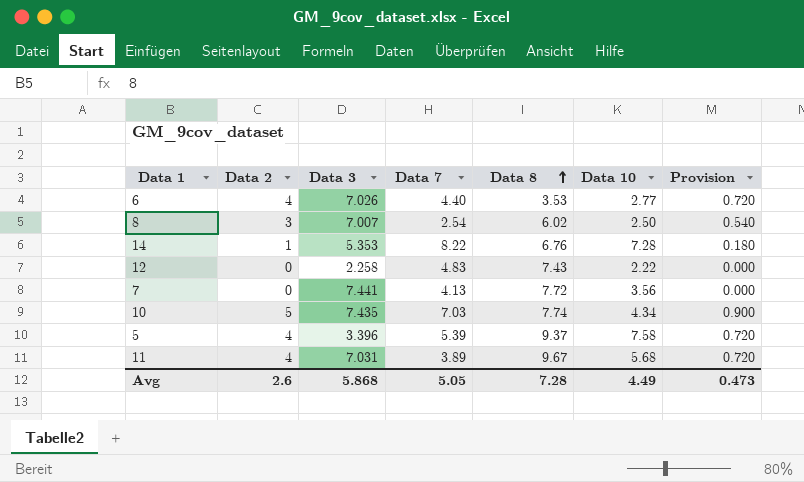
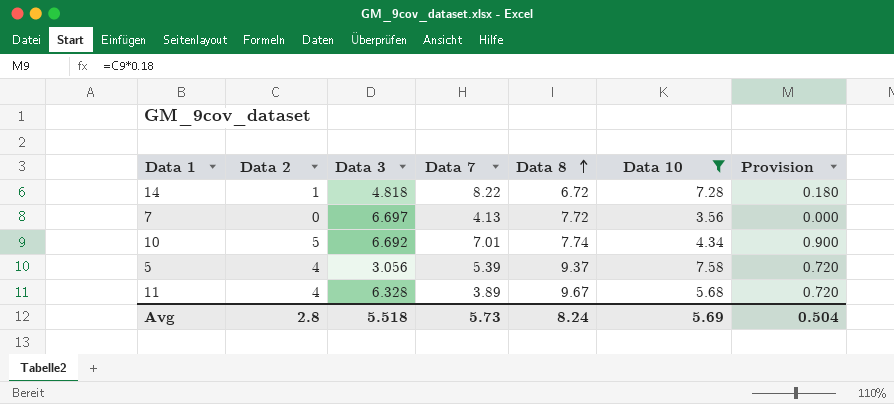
filter: none -> Data 10 >= 3.56
14 | Data 3: 5.353 -> 4.818
14 | Data 8: 6.76 -> 6.72
7 | Data 3: 7.441 -> 6.697
10 | Data 3: 7.435 -> 6.692
10 | Data 7: 7.03 -> 7.01
5 | Data 3: 3.396 -> 3.056
11 | Data 3: 7.031 -> 6.328
Avg | Data 2: 2.6 -> 2.8
Avg | Data 3: 5.868 -> 5.518
Avg | Data 7: 5.05 -> 5.73
Avg | Data 8: 7.28 -> 8.24
Avg | Data 10: 4.49 -> 5.69
Avg | Provision: 0.473 -> 0.504

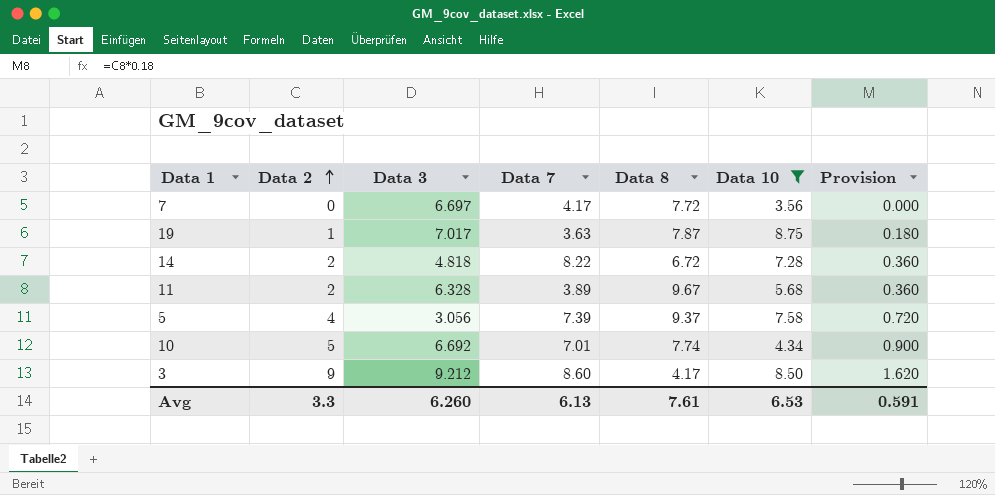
row order: Data 8 ascending -> Data 2 ascending
7 | Data 7: 4.13 -> 4.17
row 19: none -> 1 | 7.017 | 3.63 | 7.87 | 8.75 | 0.180
14 | Data 2: 1 -> 2
14 | Provision: 0.180 -> 0.360
11 | Data 2: 4 -> 2
11 | Provision: 0.720 -> 0.360
5 | Data 7: 5.39 -> 7.39
row 3: none -> 9 | 9.212 | 8.60 | 4.17 | 8.50 | 1.620
Avg | Data 2: 2.8 -> 3.3
Avg | Data 3: 5.518 -> 6.260
Avg | Data 7: 5.73 -> 6.13
Avg | Data 8: 8.24 -> 7.61
Avg | Data 10: 5.69 -> 6.53
Avg | Provision: 0.504 -> 0.591

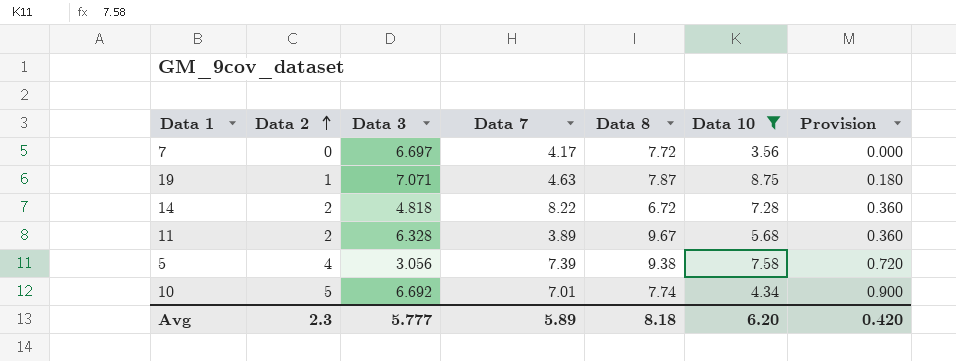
row 3: 9 | 9.212 | 8.60 | 4.17 | 8.50 | 1.620 -> none
19 | Data 3: 7.017 -> 7.071
19 | Data 7: 3.63 -> 4.63
5 | Data 8: 9.37 -> 9.38
Avg | Data 2: 3.3 -> 2.3
Avg | Data 3: 6.260 -> 5.777
Avg | Data 7: 6.13 -> 5.89
Avg | Data 8: 7.61 -> 8.18
Avg | Data 10: 6.53 -> 6.20
Avg | Provision: 0.591 -> 0.420

